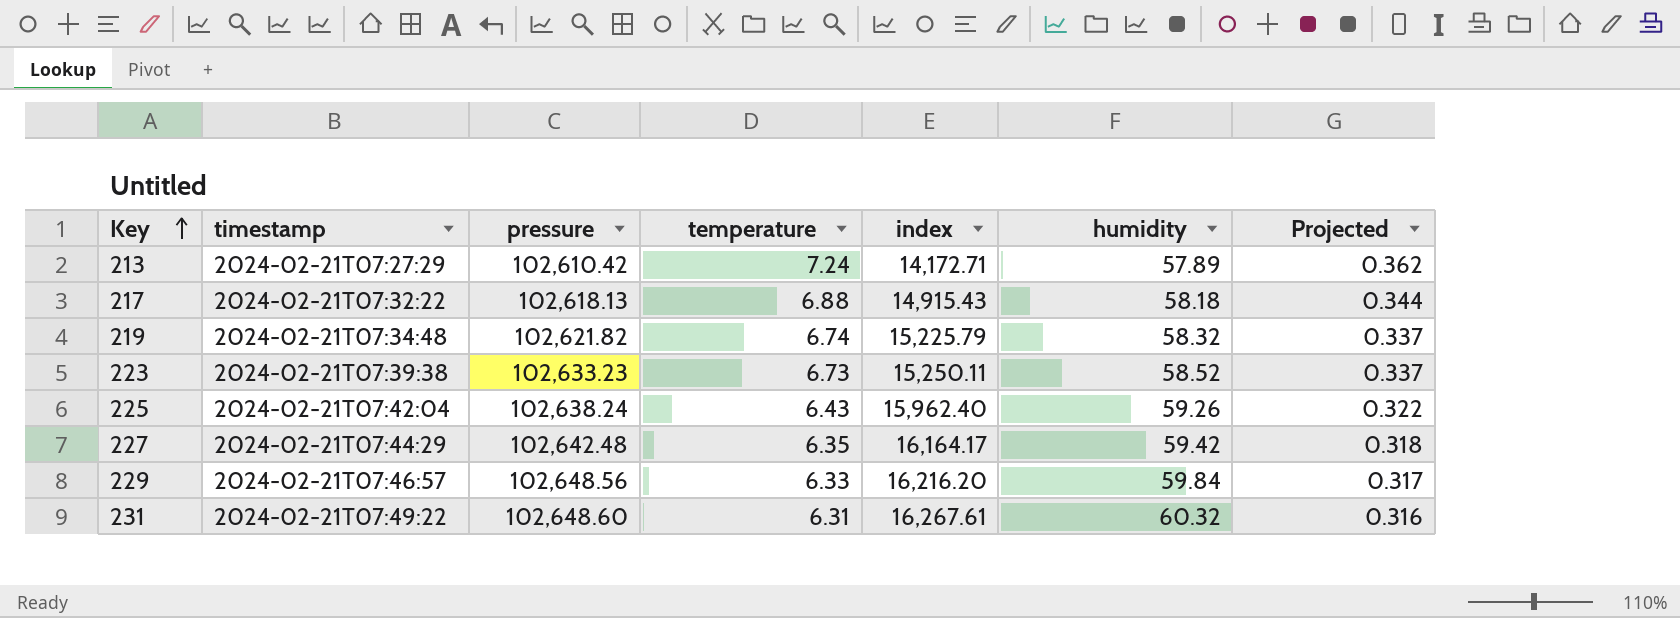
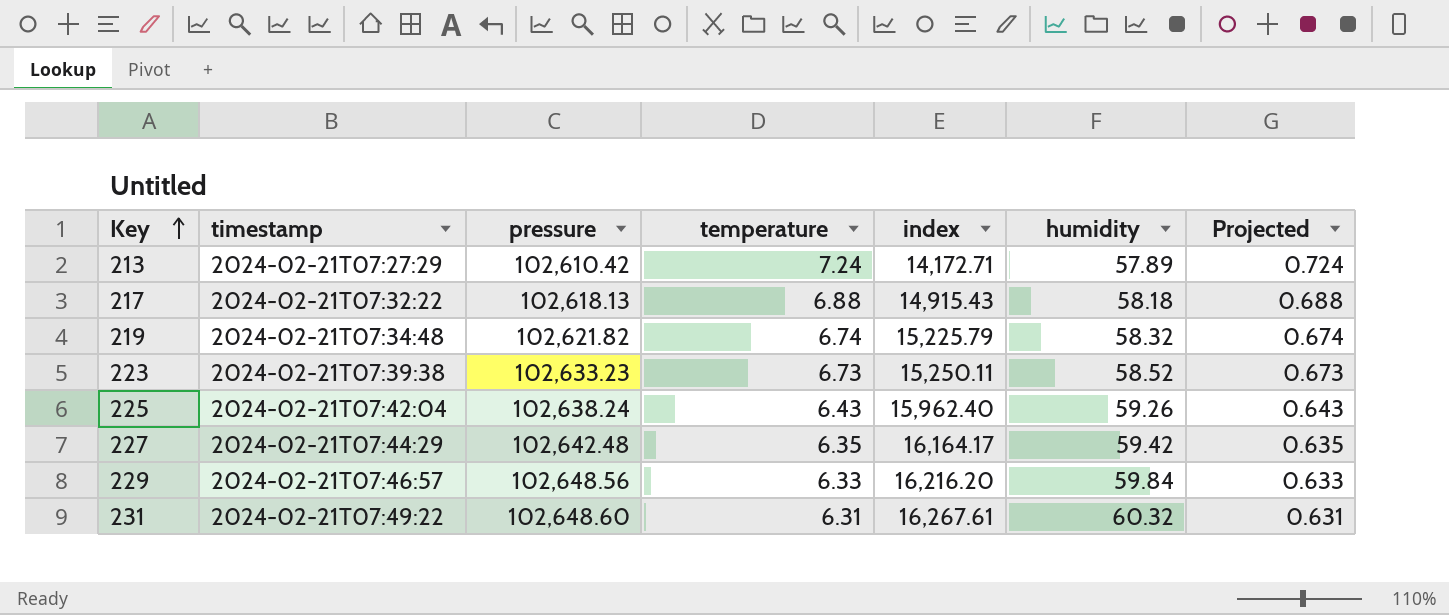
column Projected | formula: [temperature] * 0.05 -> [temperature] * 0.1

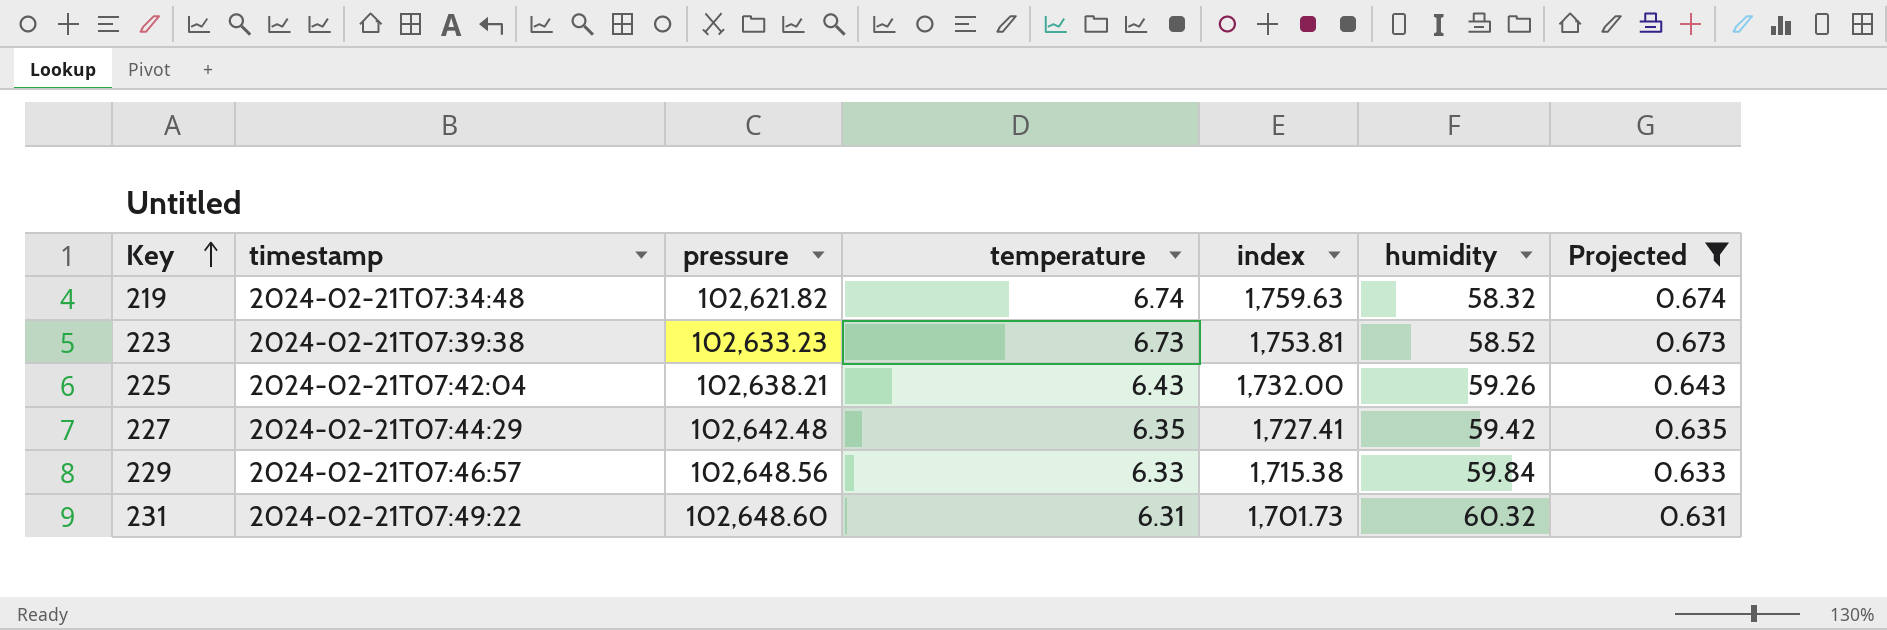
filter: none -> Projected <= 0.674
column index | formula: [pressure] / [temperature] -> [pressure] / [humidity]
225 | pressure: 102,638.24 -> 102,638.21

